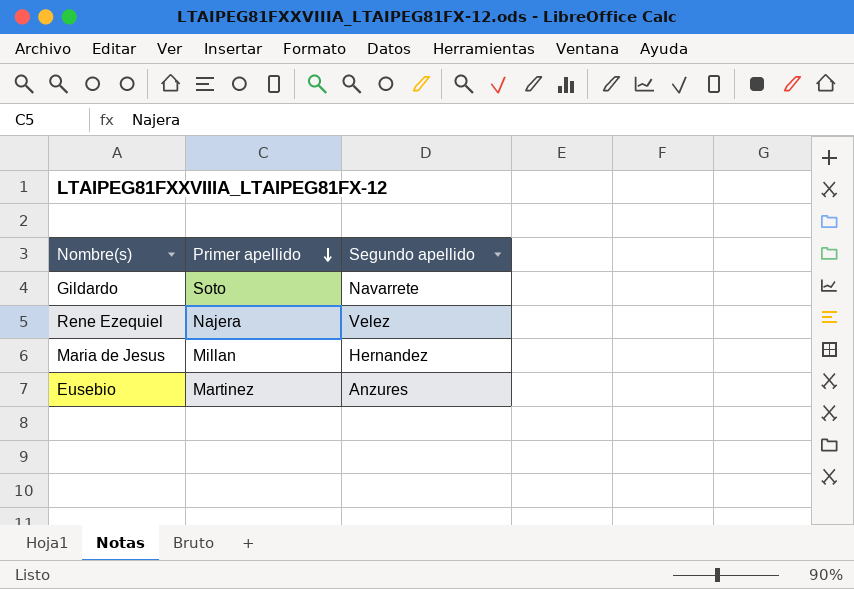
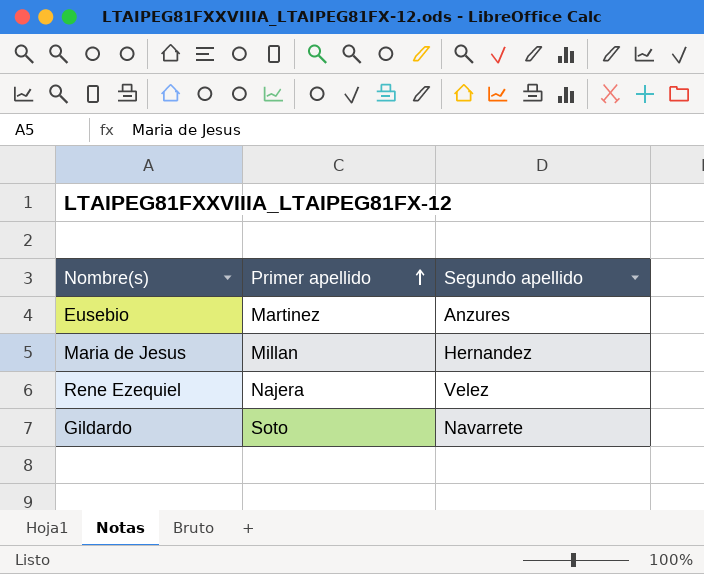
row order: Primer apellido descending -> Primer apellido ascending

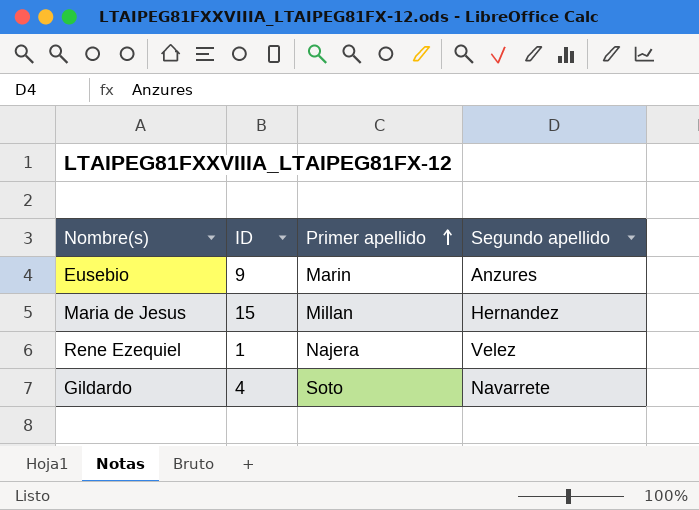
column ID | position: none -> 2
Eusebio | Primer apellido: Martinez -> Marin

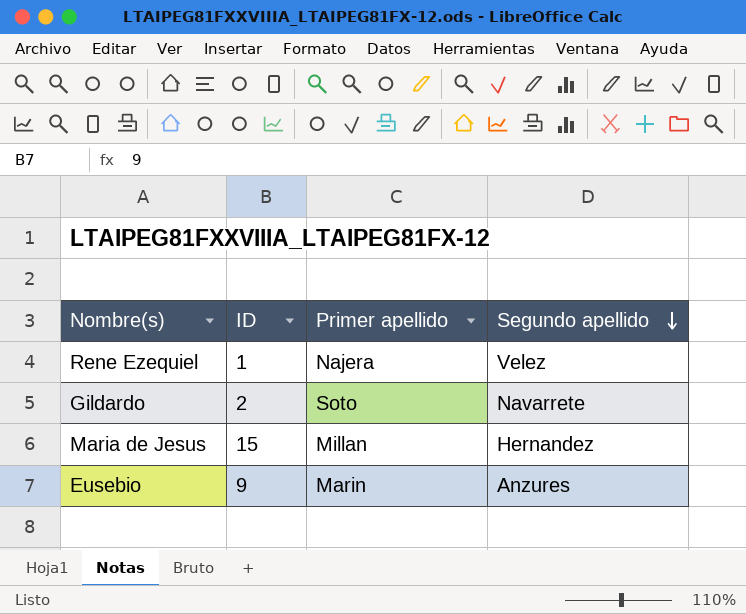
row order: Primer apellido ascending -> Segundo apellido descending
Gildardo | ID: 4 -> 2

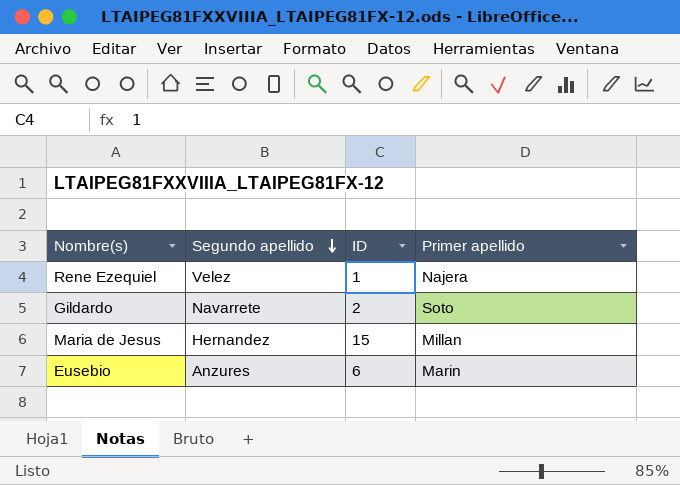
column Segundo apellido | position: 4 -> 2
Eusebio | ID: 9 -> 6

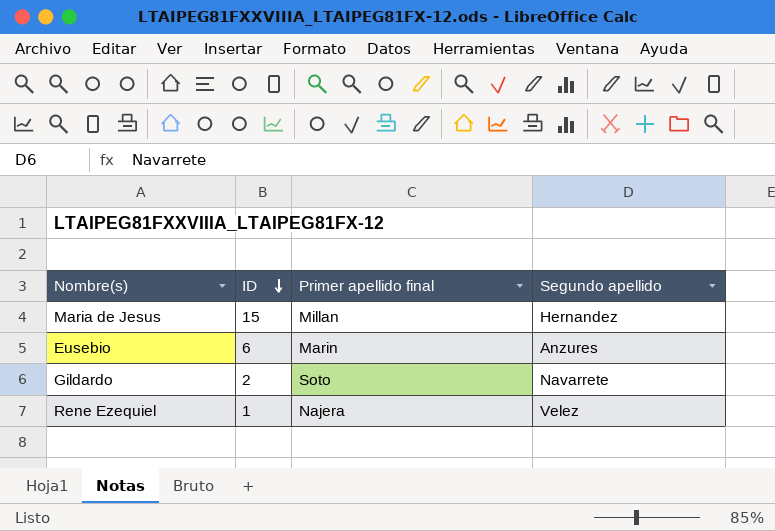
row order: Segundo apellido descending -> ID descending
column name: Primer apellido -> Primer apellido final
column Segundo apellido | position: 2 -> 4

